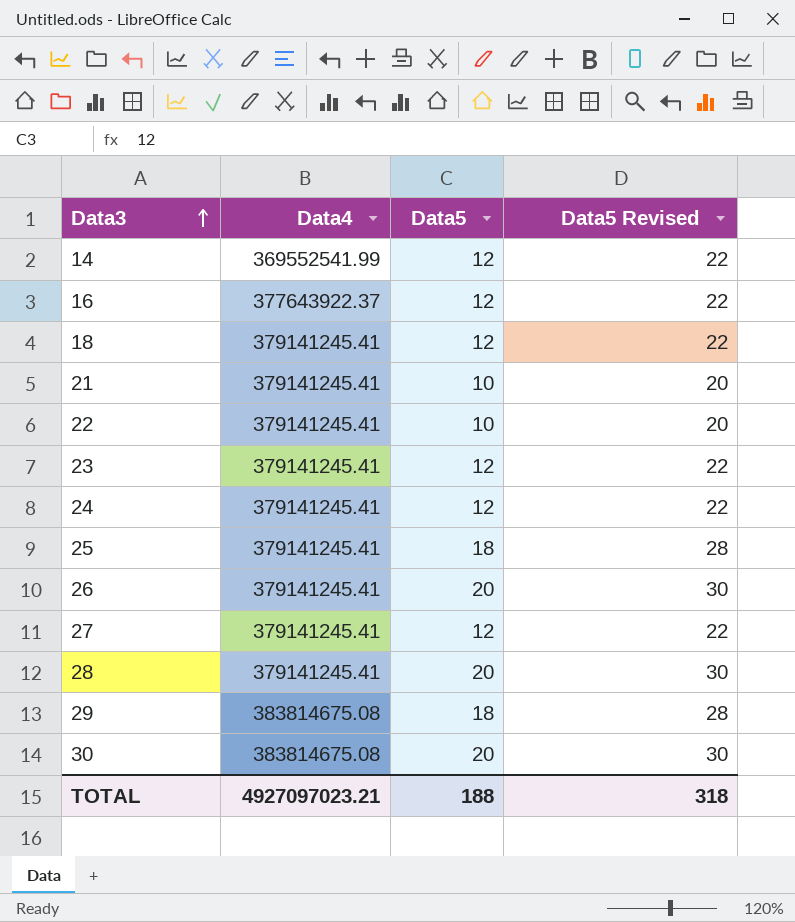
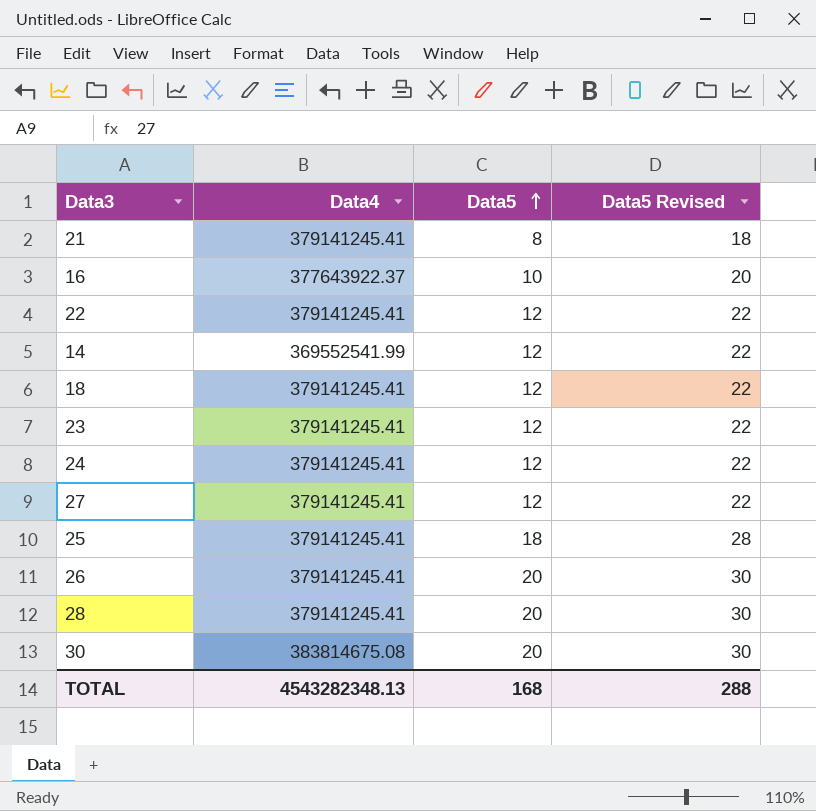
row order: Data3 ascending -> Data5 ascending
row 29: 383814675.08 | 18 | 28 -> none
21 | Data5: 10 -> 8
21 | Data5 Revised: 20 -> 18
16 | Data5: 12 -> 10
16 | Data5 Revised: 22 -> 20
22 | Data5: 10 -> 12
22 | Data5 Revised: 20 -> 22
TOTAL | Data4: 4927097023.21 -> 4543282348.13
TOTAL | Data5: 188 -> 168
TOTAL | Data5 Revised: 318 -> 288

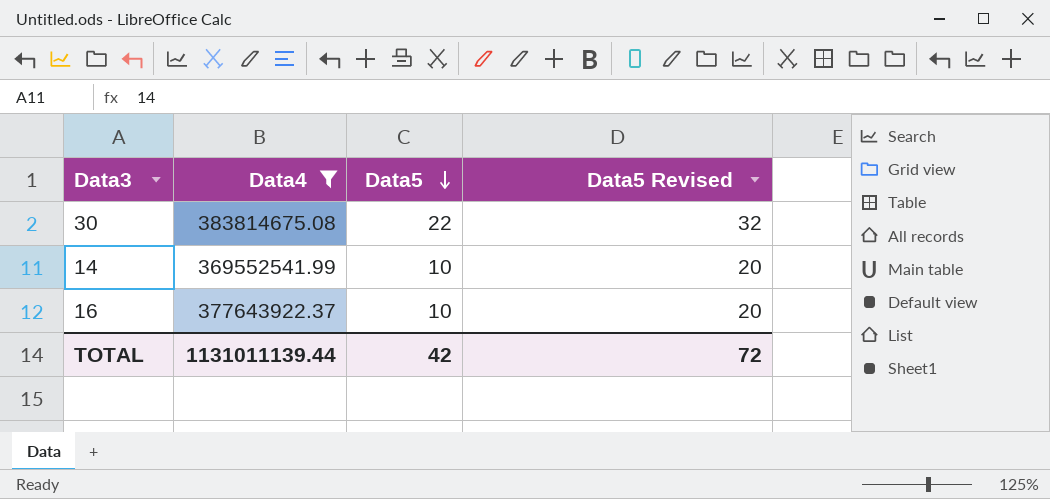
filter: none -> Data4 != 379141245.41
row order: Data5 ascending -> Data5 descending
30 | Data5: 20 -> 22
30 | Data5 Revised: 30 -> 32
14 | Data5: 12 -> 10
14 | Data5 Revised: 22 -> 20
TOTAL | Data4: 4543282348.13 -> 1131011139.44
TOTAL | Data5: 168 -> 42
TOTAL | Data5 Revised: 288 -> 72

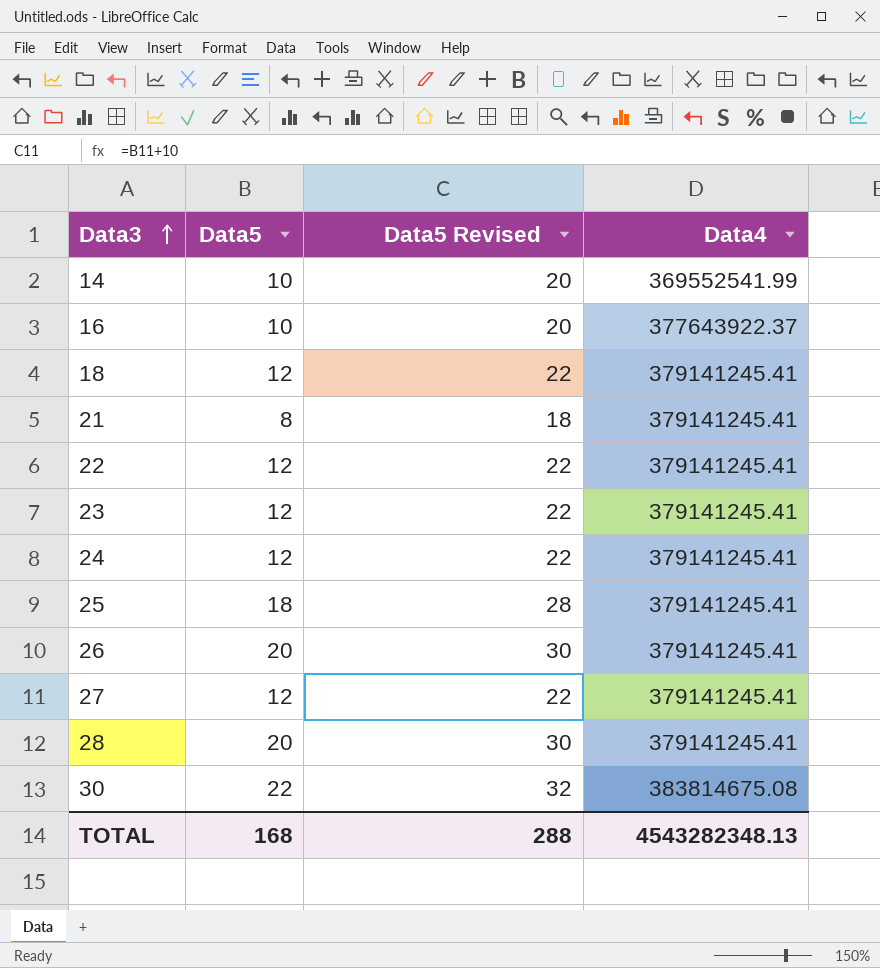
filter: Data4 != 379141245.41 -> none
row order: Data5 descending -> Data3 ascending
column Data4 | position: 2 -> 4
TOTAL | Data5: 42 -> 168
TOTAL | Data5 Revised: 72 -> 288
TOTAL | Data4: 1131011139.44 -> 4543282348.13

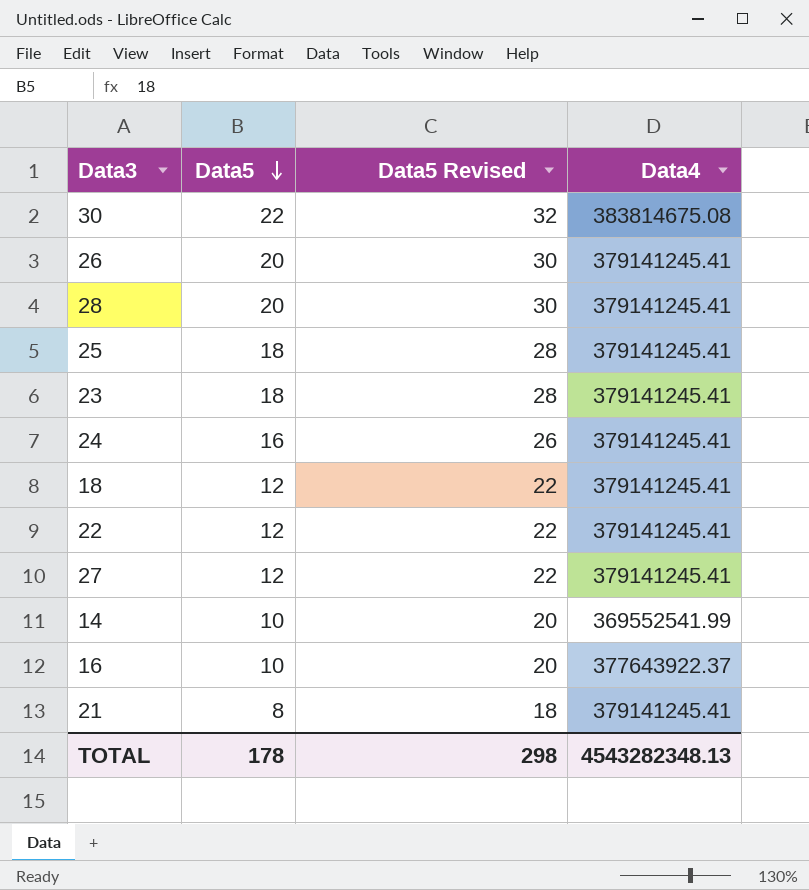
row order: Data3 ascending -> Data5 descending
23 | Data5: 12 -> 18
23 | Data5 Revised: 22 -> 28
24 | Data5: 12 -> 16
24 | Data5 Revised: 22 -> 26
TOTAL | Data5: 168 -> 178
TOTAL | Data5 Revised: 288 -> 298

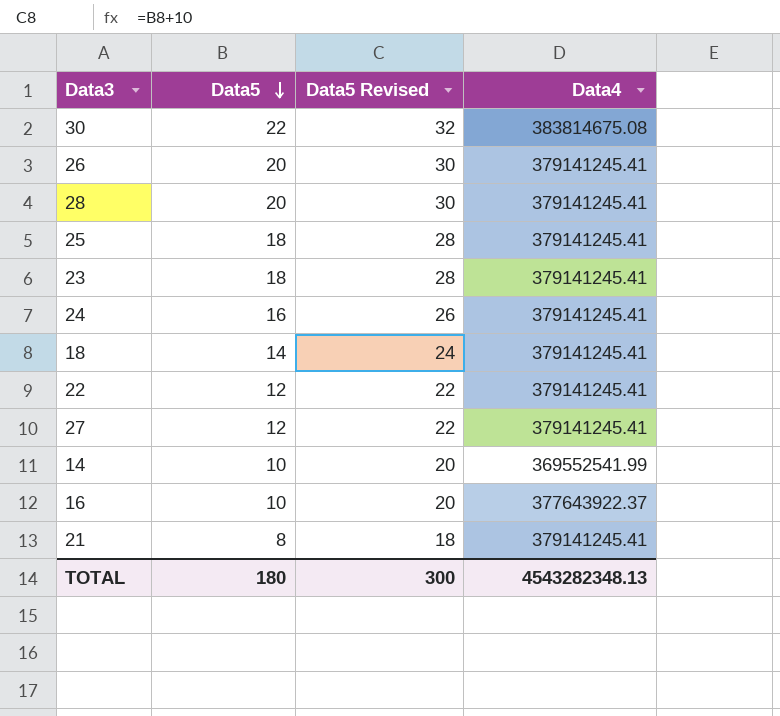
18 | Data5: 12 -> 14
18 | Data5 Revised: 22 -> 24
TOTAL | Data5: 178 -> 180
TOTAL | Data5 Revised: 298 -> 300

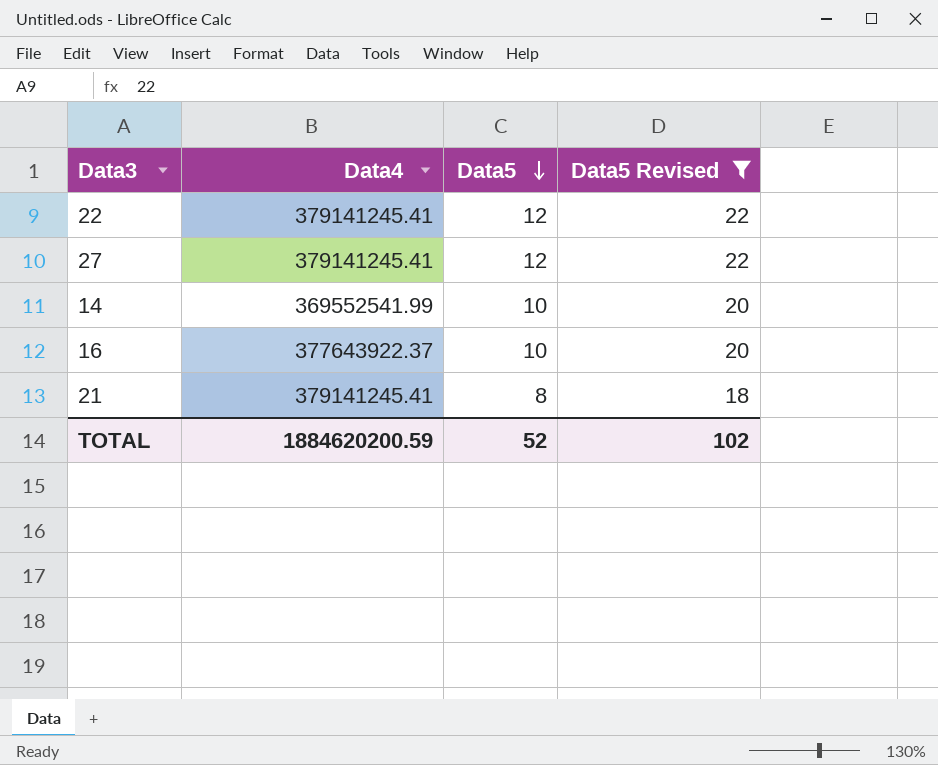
filter: none -> Data5 Revised <= 22
column Data4 | position: 4 -> 2
TOTAL | Data4: 4543282348.13 -> 1884620200.59
TOTAL | Data5: 180 -> 52
TOTAL | Data5 Revised: 300 -> 102

